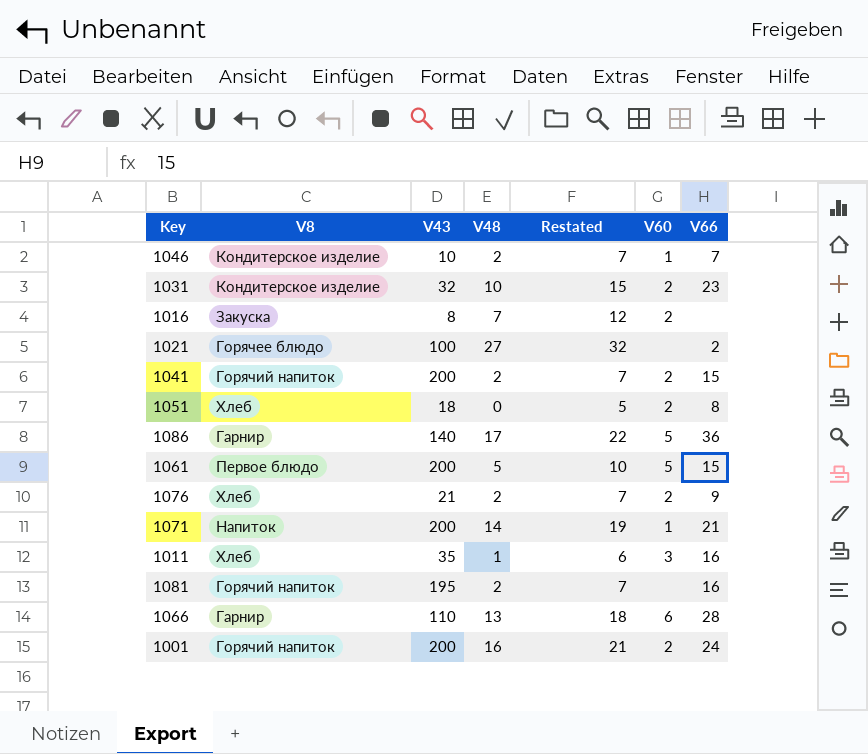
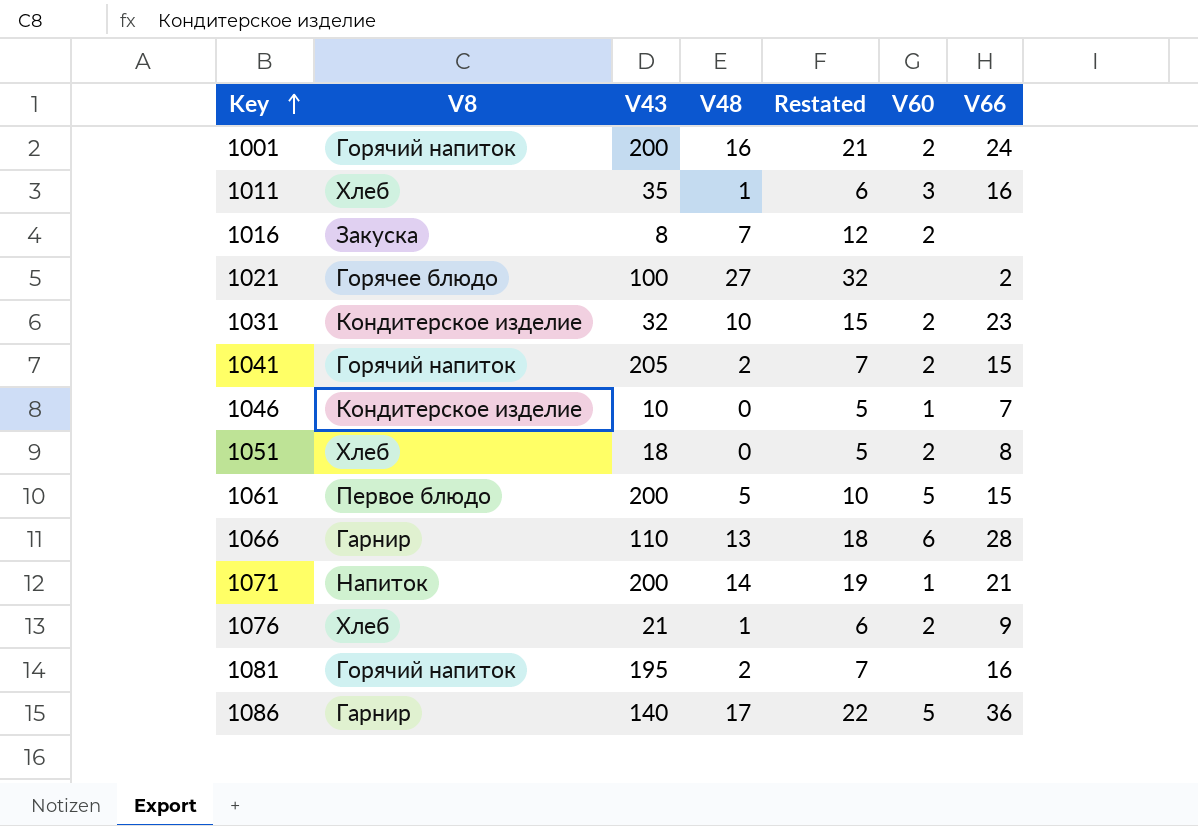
row order: none -> Key ascending
1041 | V43: 200 -> 205
1046 | V48: 2 -> 0
1046 | Restated: 7 -> 5
1076 | V48: 2 -> 1
1076 | Restated: 7 -> 6

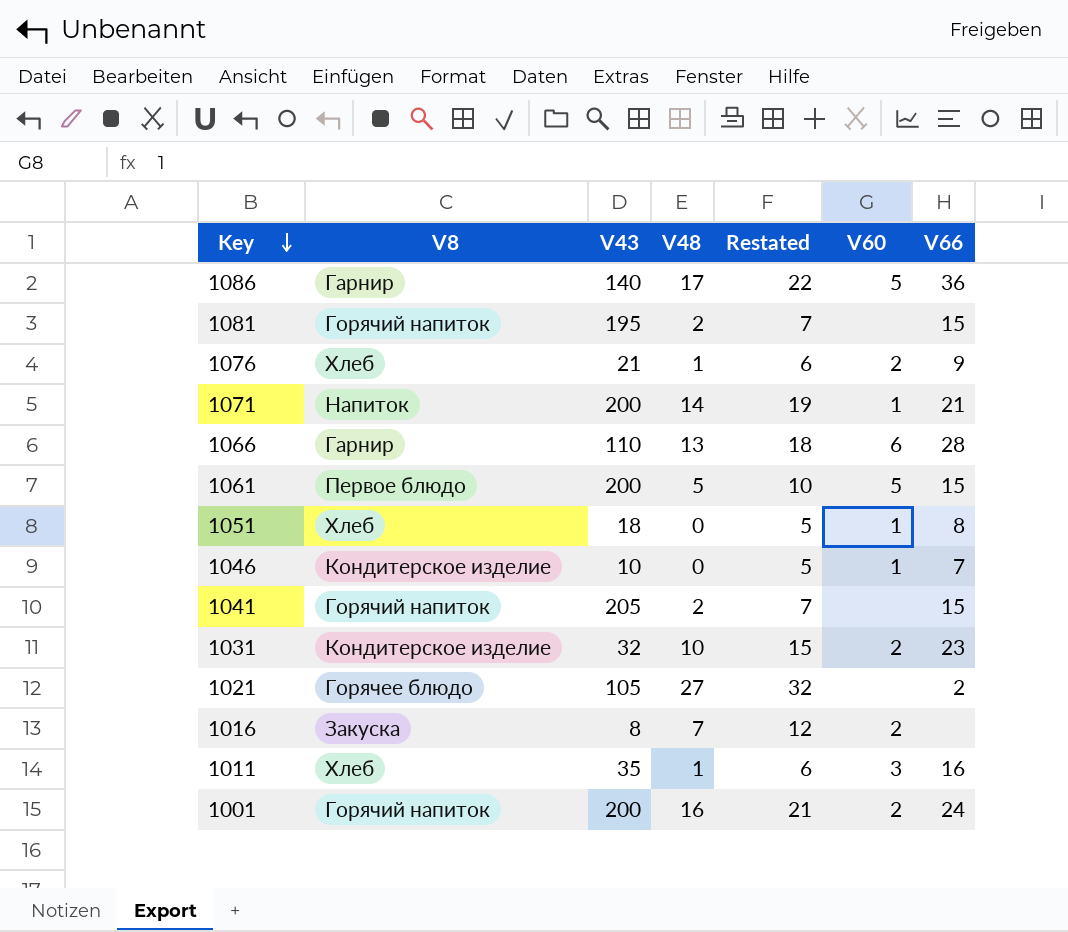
row order: Key ascending -> Key descending
1081 | V66: 16 -> 15
1051 | V60: 2 -> 1
1041 | V60: 2 -> none
1021 | V43: 100 -> 105

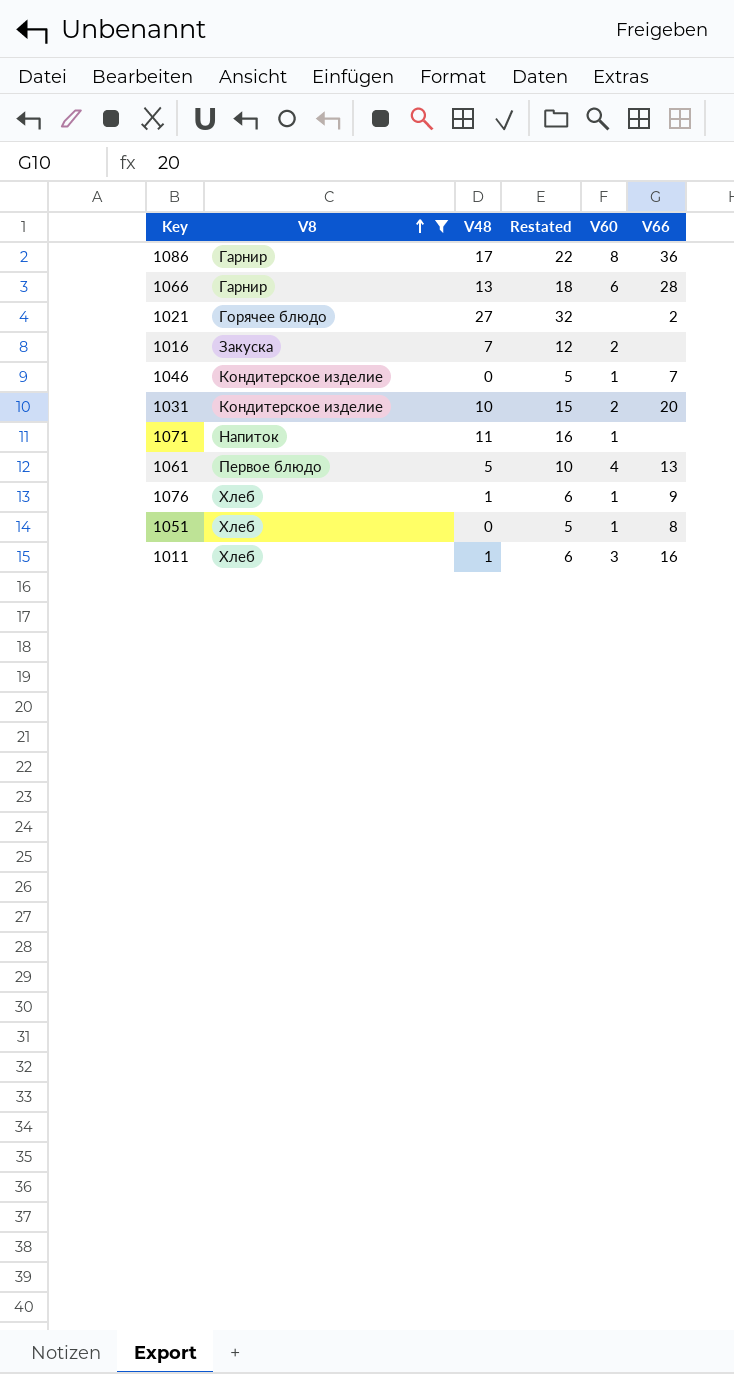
filter: none -> V8 != Горячий напиток
row order: Key descending -> V8 ascending
column V43 | position: 3 -> none
1086 | V60: 5 -> 8
1031 | V66: 23 -> 20
1071 | V48: 14 -> 11
1071 | Restated: 19 -> 16
1071 | V66: 21 -> none
1061 | V60: 5 -> 4
1061 | V66: 15 -> 13
1076 | V60: 2 -> 1

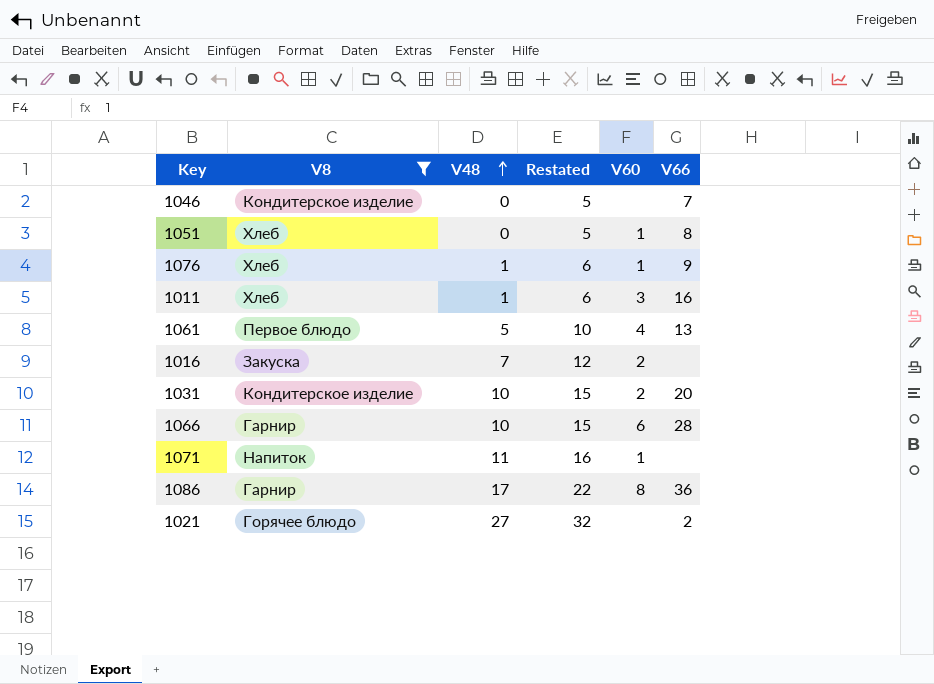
row order: V8 ascending -> V48 ascending
1046 | V60: 1 -> none
1066 | V48: 13 -> 10
1066 | Restated: 18 -> 15

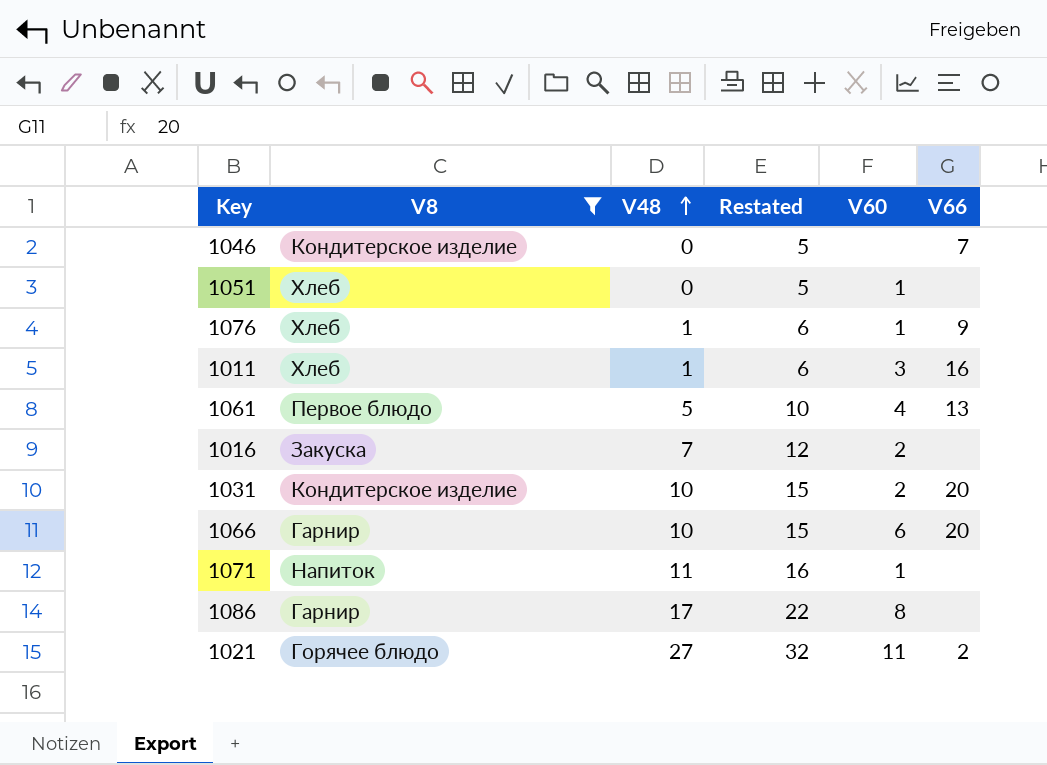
1051 | V66: 8 -> none
1066 | V66: 28 -> 20
1086 | V66: 36 -> none
1021 | V60: none -> 11

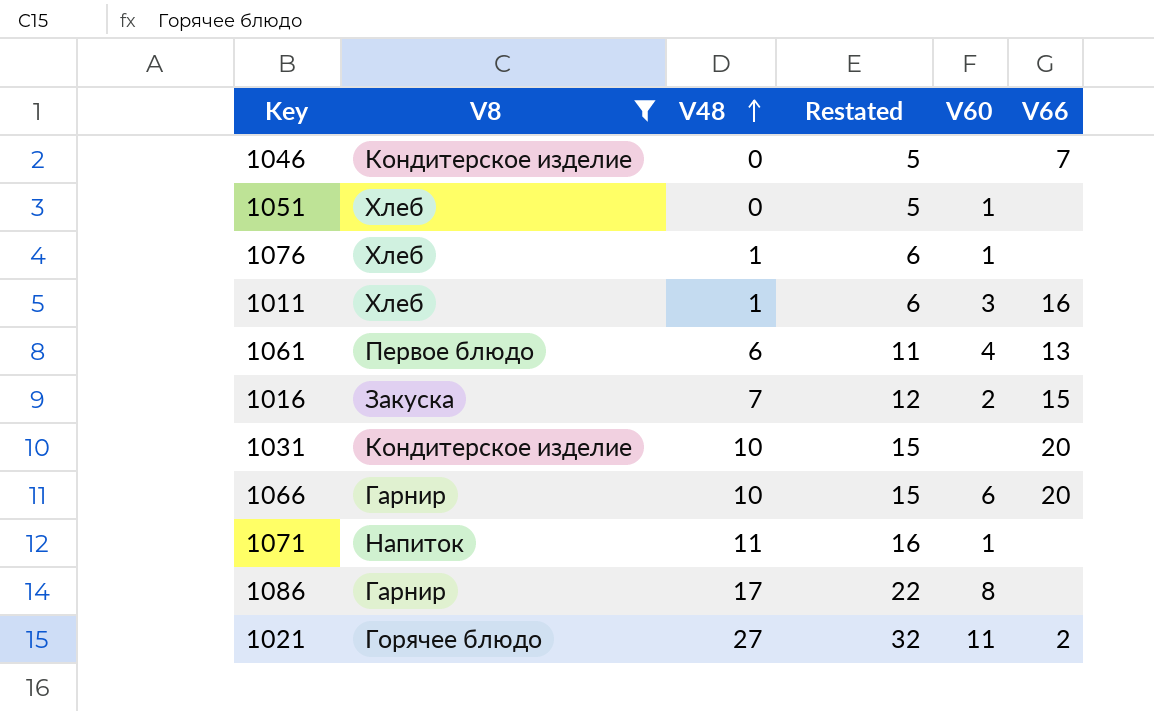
1076 | V66: 9 -> none
1061 | V48: 5 -> 6
1061 | Restated: 10 -> 11
1016 | V66: none -> 15
1031 | V60: 2 -> none

